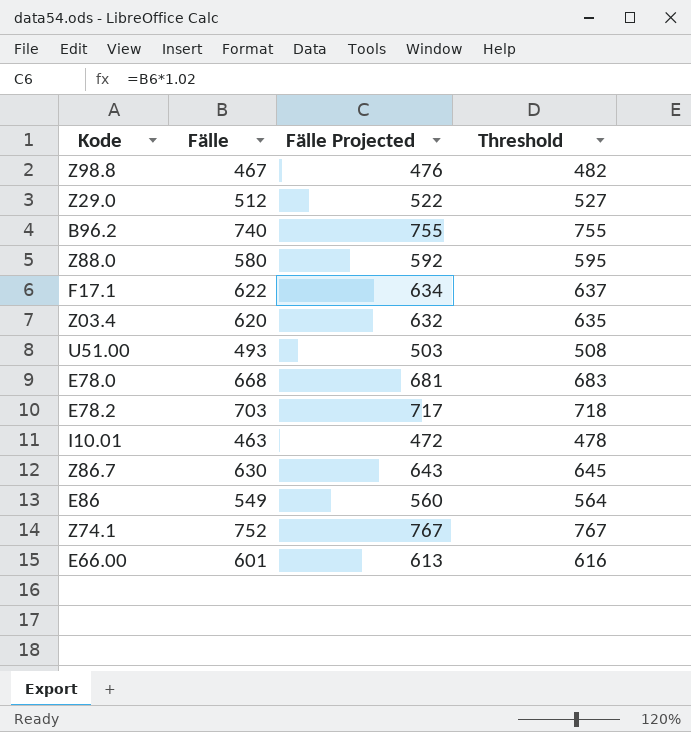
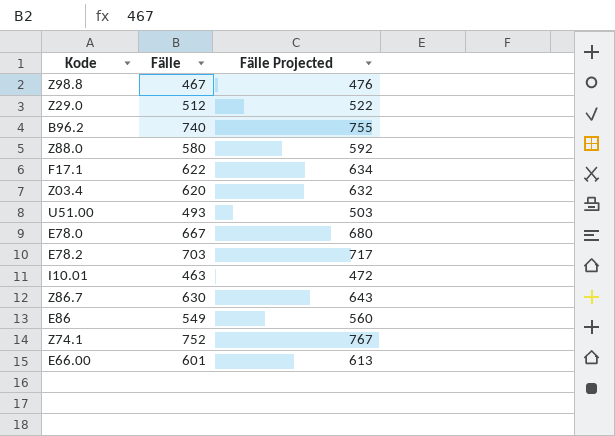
column Threshold | formula: [Fälle] + 15 -> none
E78.0 | Fälle: 668 -> 667
E78.0 | Fälle Projected: 681 -> 680

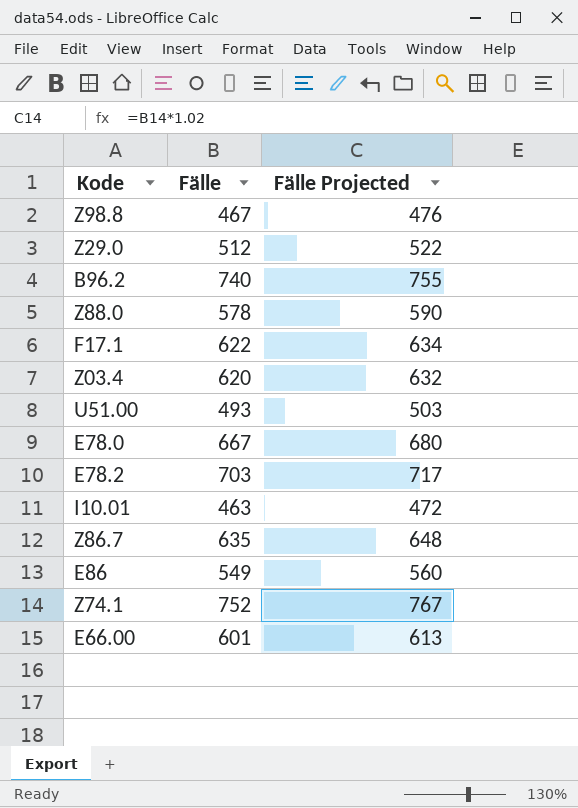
Z88.0 | Fälle: 580 -> 578
Z88.0 | Fälle Projected: 592 -> 590
Z86.7 | Fälle: 630 -> 635
Z86.7 | Fälle Projected: 643 -> 648

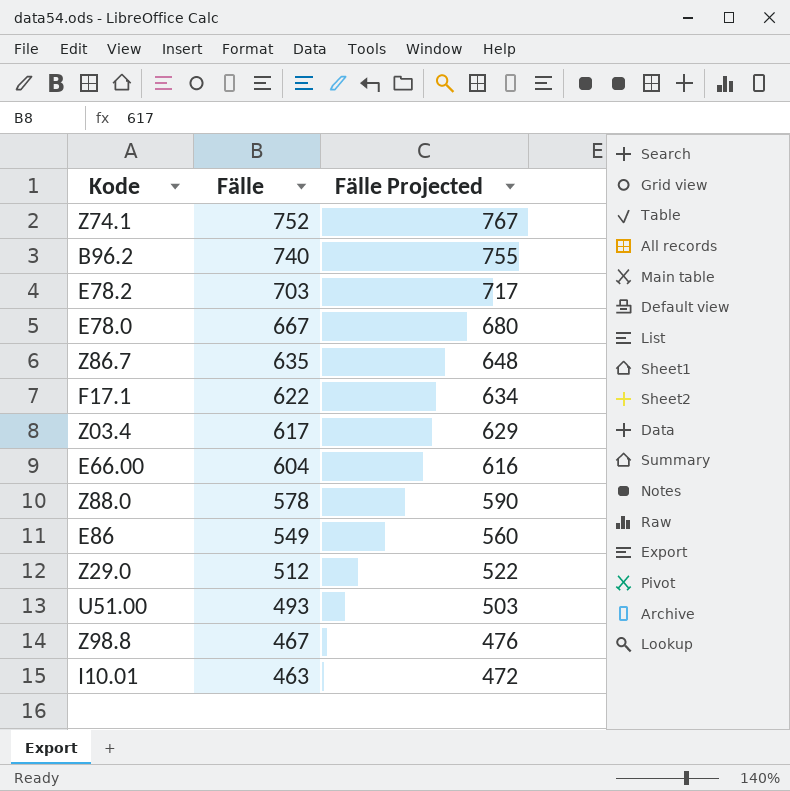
row order: none -> Fälle descending
Z03.4 | Fälle: 620 -> 617
Z03.4 | Fälle Projected: 632 -> 629
E66.00 | Fälle: 601 -> 604
E66.00 | Fälle Projected: 613 -> 616

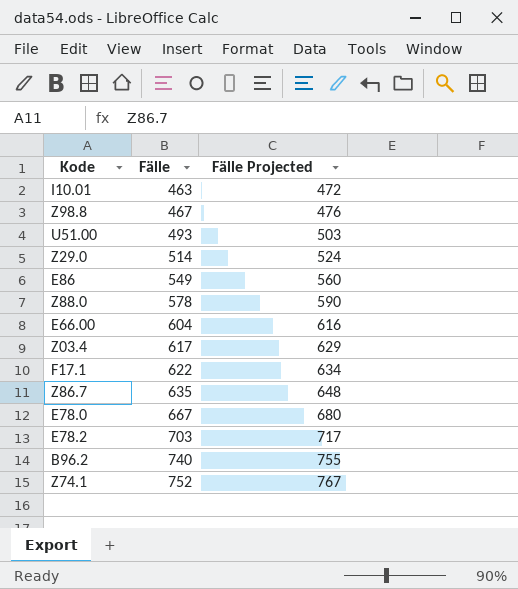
row order: Fälle descending -> Fälle ascending
Z29.0 | Fälle: 512 -> 514
Z29.0 | Fälle Projected: 522 -> 524

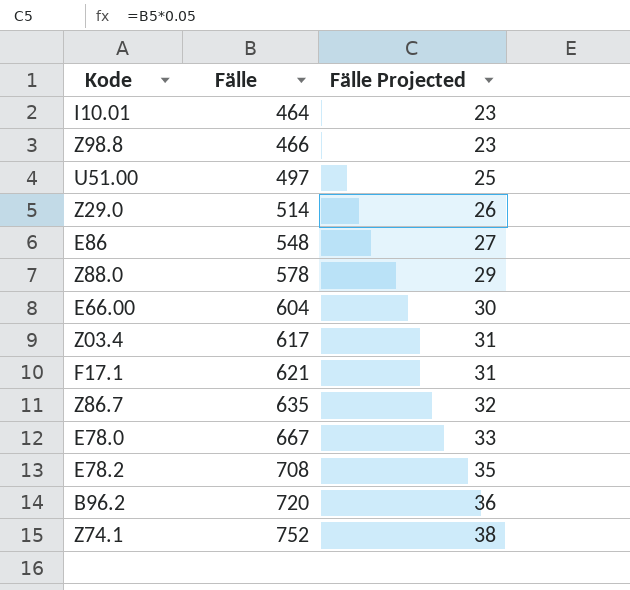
column Fälle Projected | formula: [Fälle] * 1.02 -> [Fälle] * 0.05
I10.01 | Fälle: 463 -> 464
Z98.8 | Fälle: 467 -> 466
U51.00 | Fälle: 493 -> 497
E86 | Fälle: 549 -> 548
F17.1 | Fälle: 622 -> 621
E78.2 | Fälle: 703 -> 708
B96.2 | Fälle: 740 -> 720

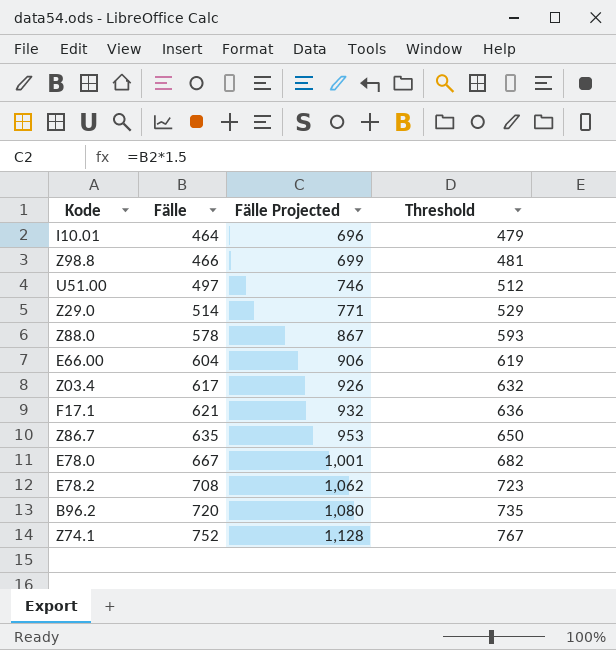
column Fälle Projected | formula: [Fälle] * 0.05 -> [Fälle] * 1.5
column Threshold | formula: none -> [Fälle] + 15
row E86: 548 | 27 -> none

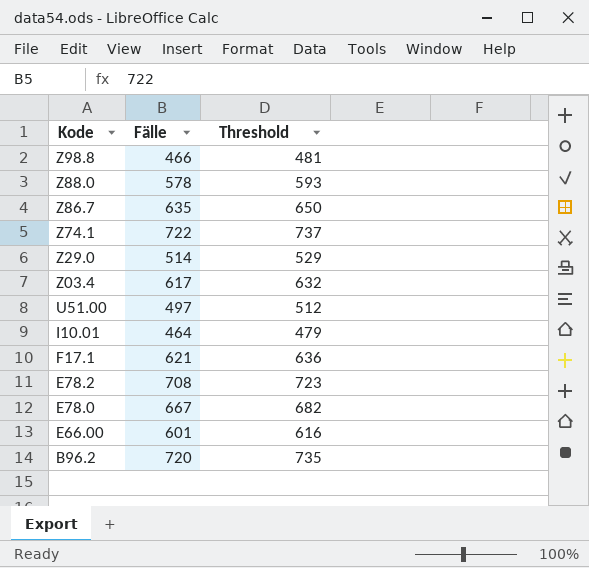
row order: Fälle ascending -> Kode descending
column Fälle Projected | formula: [Fälle] * 1.5 -> none
Z74.1 | Fälle: 752 -> 722
Z74.1 | Threshold: 767 -> 737
E66.00 | Fälle: 604 -> 601
E66.00 | Threshold: 619 -> 616

